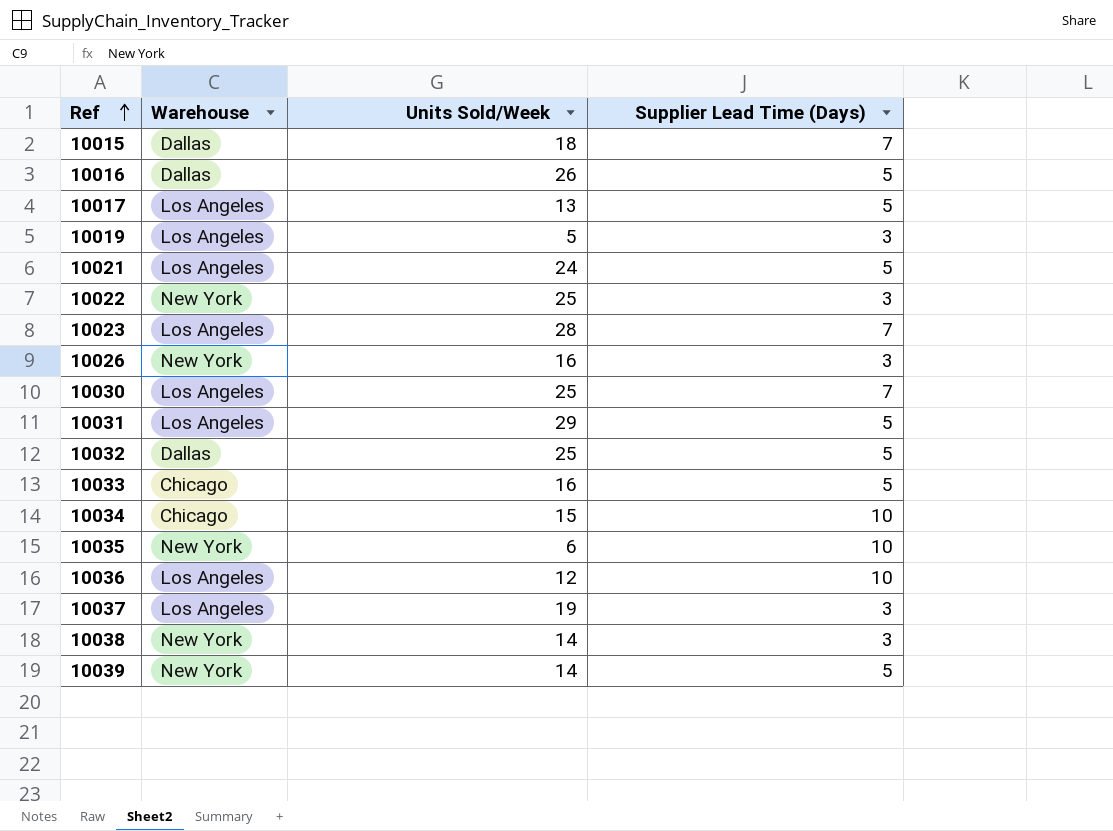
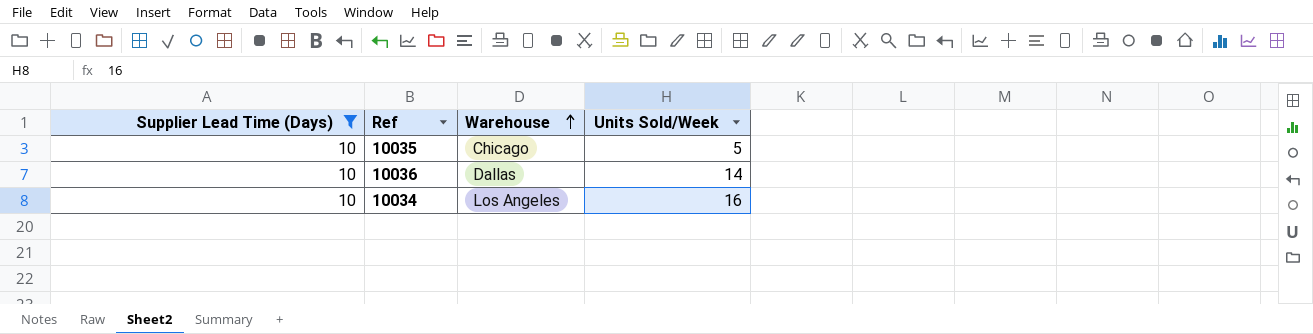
filter: none -> Supplier Lead Time (Days) = 10
row order: Ref ascending -> Warehouse ascending
column Supplier Lead Time (Days) | position: 4 -> 1
10035 | Warehouse: New York -> Chicago
10035 | Units Sold/Week: 6 -> 5
10036 | Warehouse: Los Angeles -> Dallas
10036 | Units Sold/Week: 12 -> 14
10034 | Warehouse: Chicago -> Los Angeles
10034 | Units Sold/Week: 15 -> 16

